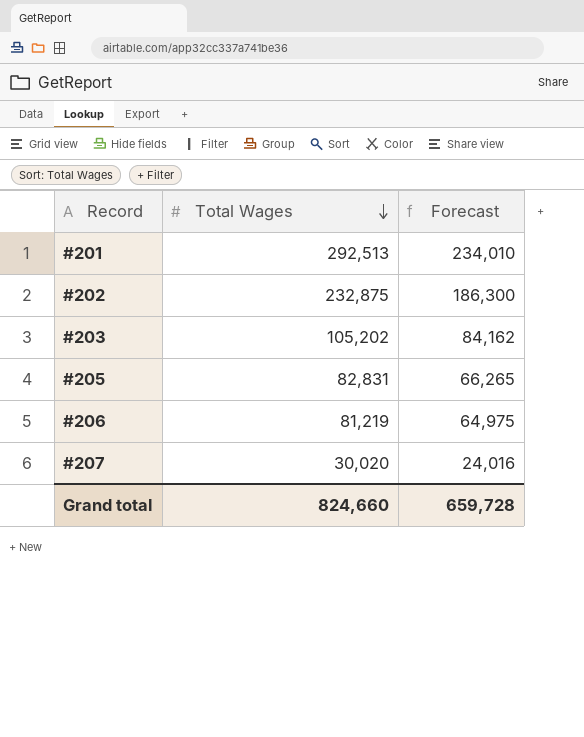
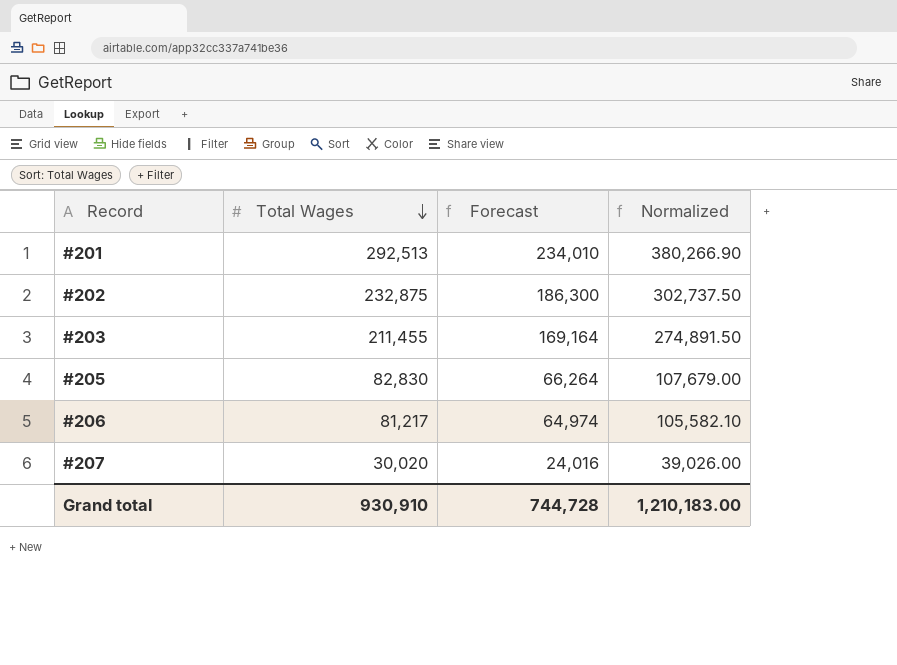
column Normalized | formula: none -> [Total Wages] * 1.3
#203 | Total Wages: 105,202 -> 211,455
#203 | Forecast: 84,162 -> 169,164
#205 | Total Wages: 82,831 -> 82,830
#205 | Forecast: 66,265 -> 66,264
#206 | Total Wages: 81,219 -> 81,217
#206 | Forecast: 64,975 -> 64,974
Grand total | Total Wages: 824,660 -> 930,910
Grand total | Forecast: 659,728 -> 744,728

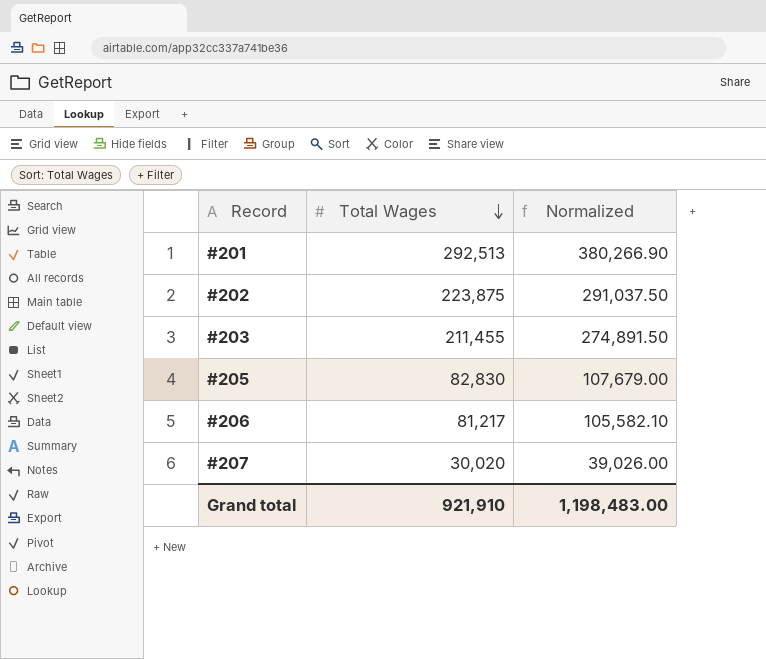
column Forecast | formula: [Total Wages] * 0.8 -> none
#202 | Total Wages: 232,875 -> 223,875
#202 | Normalized: 302,737.50 -> 291,037.50
Grand total | Total Wages: 930,910 -> 921,910
Grand total | Normalized: 1,210,183.00 -> 1,198,483.00

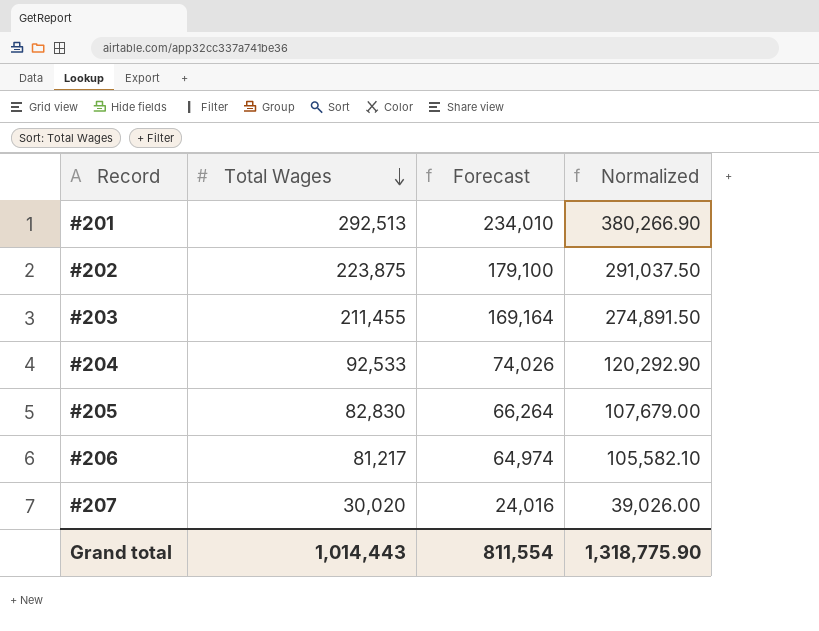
column Forecast | formula: none -> [Total Wages] * 0.8
row #204: none -> 92,533 | 74,026 | 120,292.90
Grand total | Total Wages: 921,910 -> 1,014,443
Grand total | Normalized: 1,198,483.00 -> 1,318,775.90

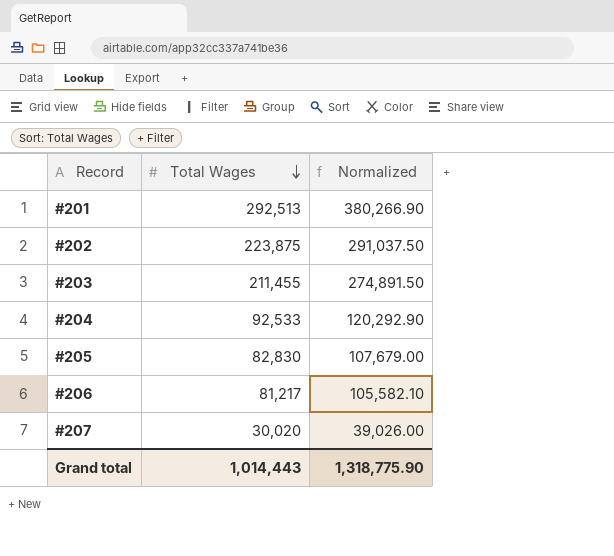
column Forecast | formula: [Total Wages] * 0.8 -> none

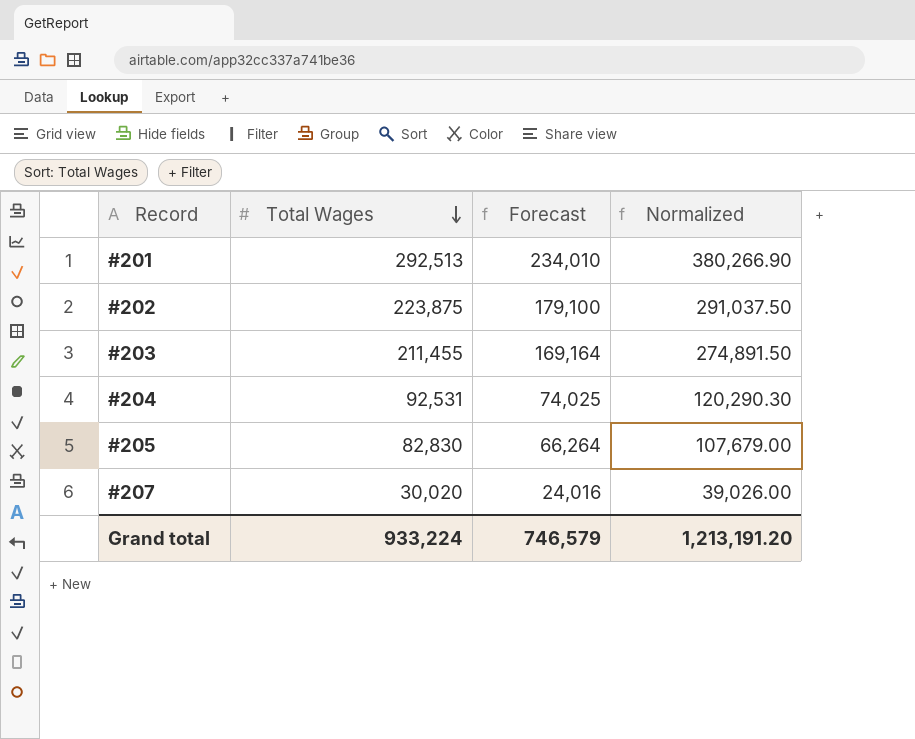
column Forecast | formula: none -> [Total Wages] * 0.8
row #206: 81,217 | 105,582.10 -> none
#204 | Total Wages: 92,533 -> 92,531
#204 | Normalized: 120,292.90 -> 120,290.30
Grand total | Total Wages: 1,014,443 -> 933,224
Grand total | Normalized: 1,318,775.90 -> 1,213,191.20

